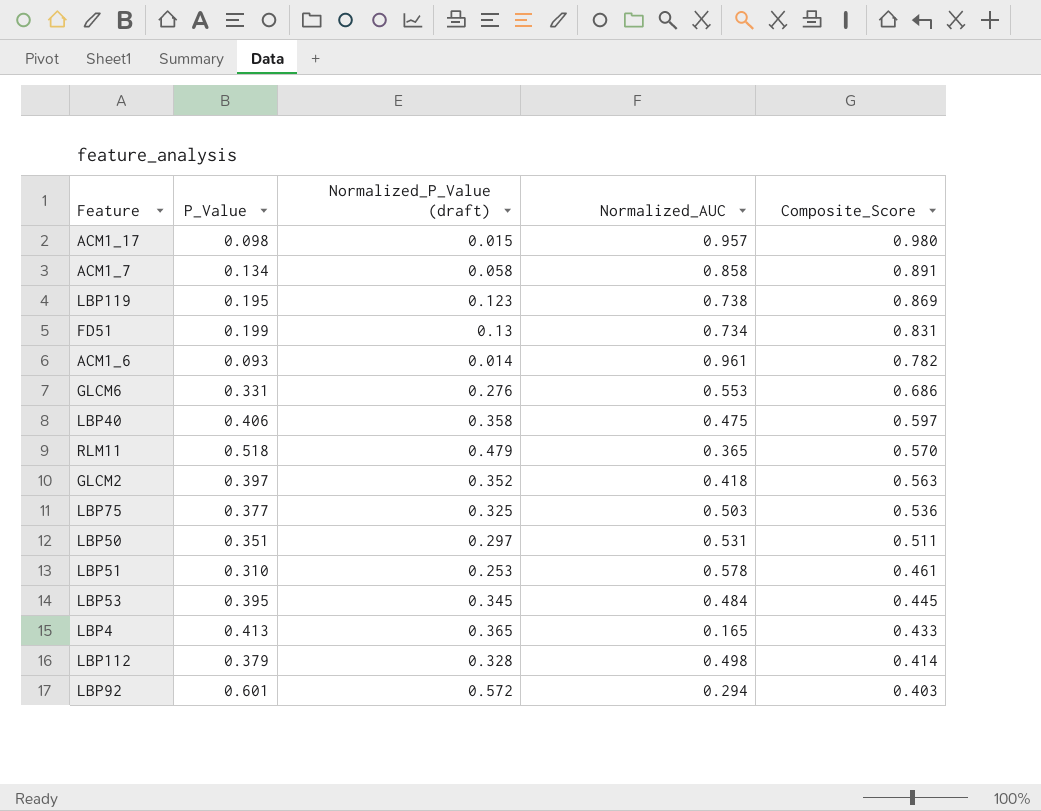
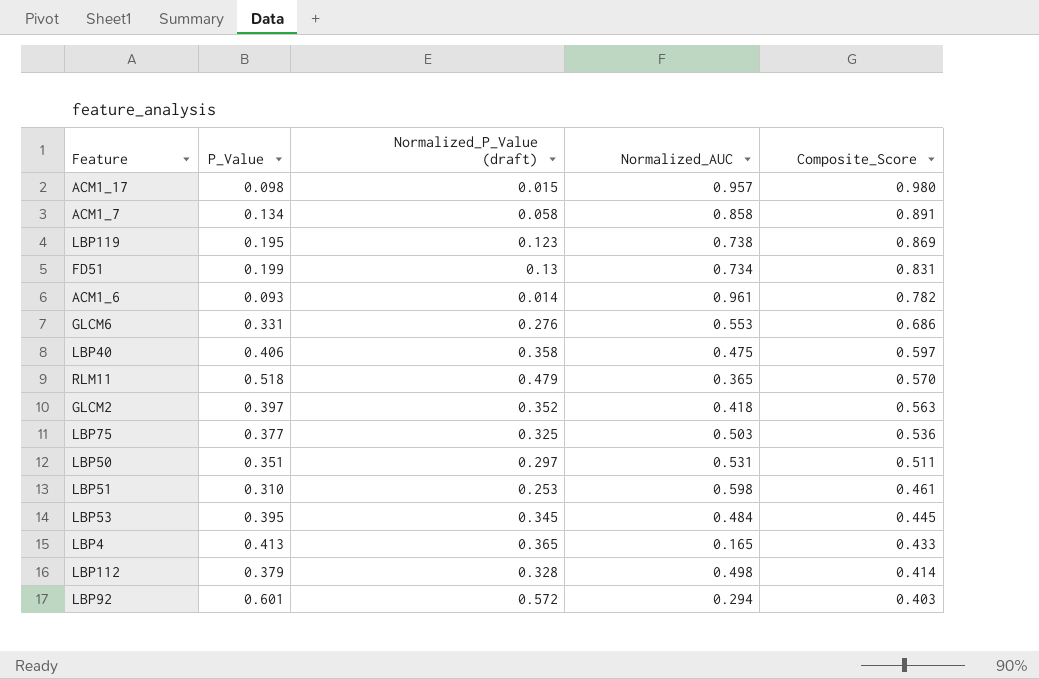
LBP51 | Normalized_AUC: 0.578 -> 0.598

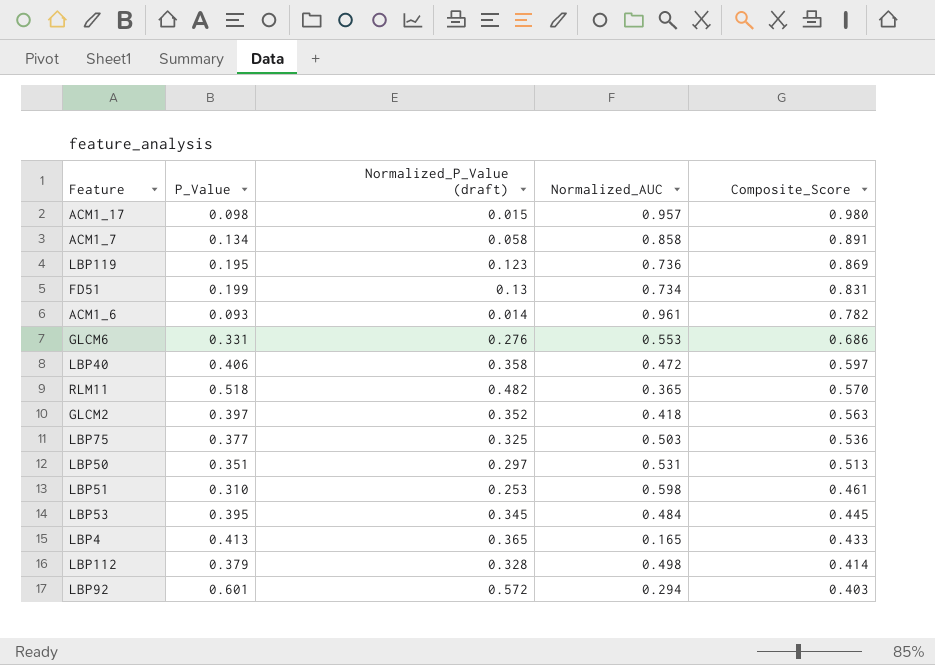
LBP119 | Normalized_AUC: 0.738 -> 0.736
LBP40 | Normalized_AUC: 0.475 -> 0.472
RLM11 | Normalized_P_Value (draft): 0.479 -> 0.482
LBP50 | Composite_Score: 0.511 -> 0.513

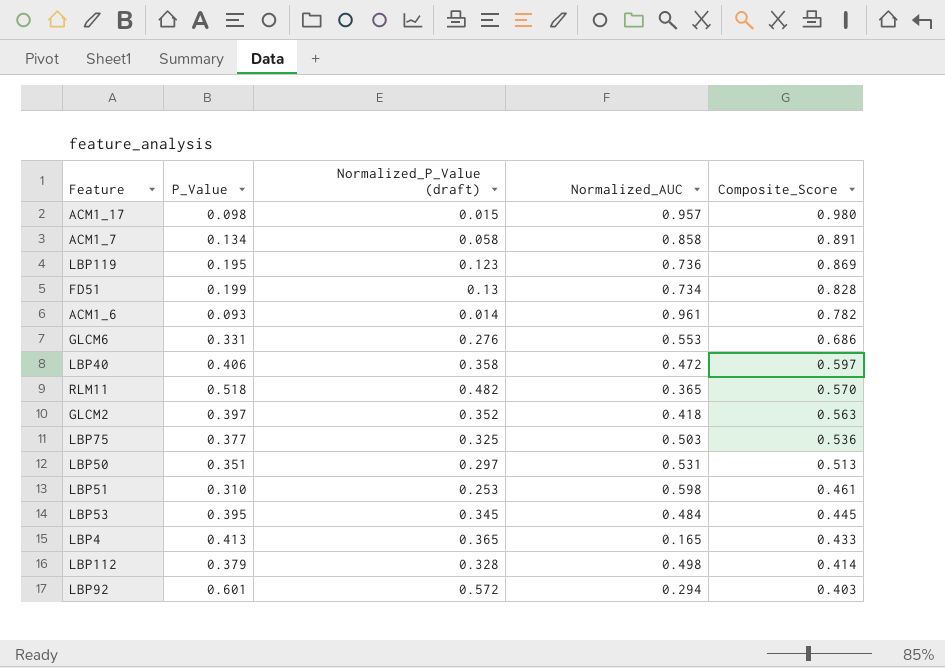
FD51 | Composite_Score: 0.831 -> 0.828

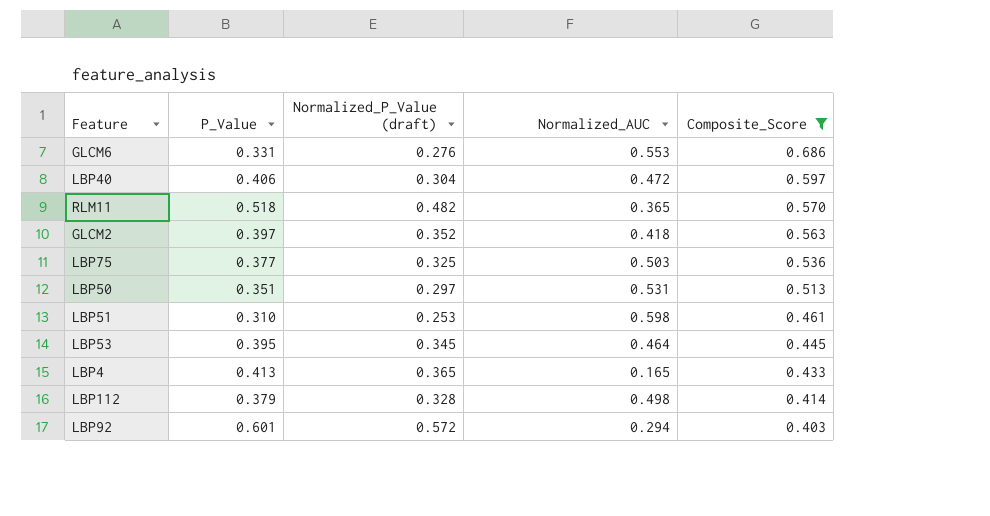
filter: none -> Composite_Score <= 0.686
LBP40 | Normalized_P_Value (draft): 0.358 -> 0.304
LBP53 | Normalized_AUC: 0.484 -> 0.464

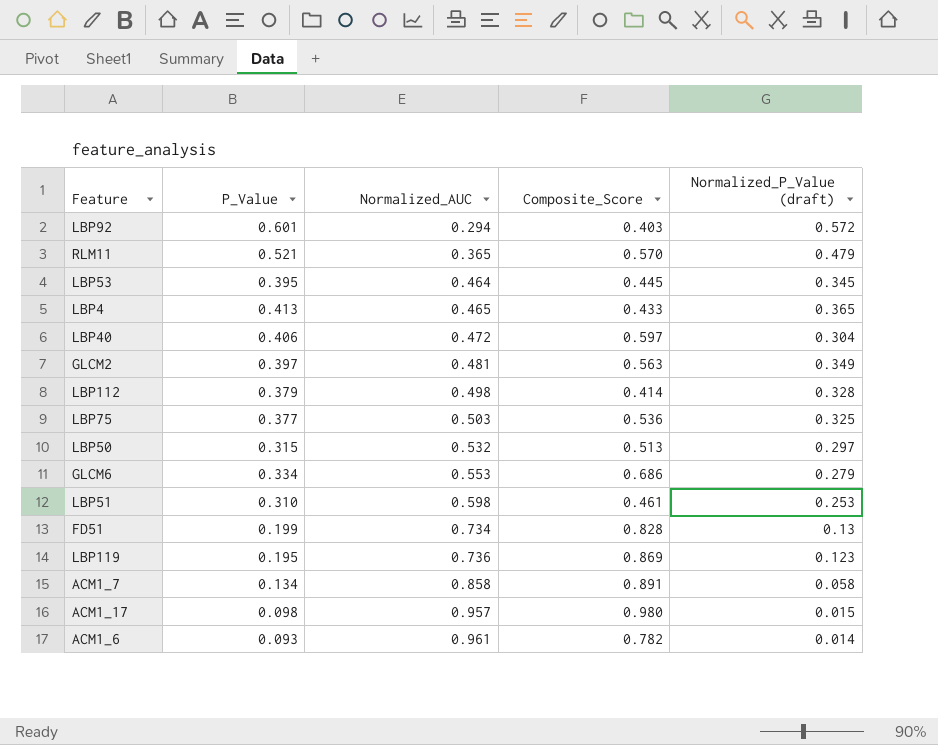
filter: Composite_Score <= 0.686 -> none
row order: Composite_Score descending -> Normalized_AUC ascending
column Normalized_P_Value (draft) | position: 3 -> 5
RLM11 | P_Value: 0.518 -> 0.521
RLM11 | Normalized_P_Value (draft): 0.482 -> 0.479
LBP4 | Normalized_AUC: 0.165 -> 0.465
GLCM2 | Normalized_AUC: 0.418 -> 0.481
GLCM2 | Normalized_P_Value (draft): 0.352 -> 0.349
LBP50 | P_Value: 0.351 -> 0.315
LBP50 | Normalized_AUC: 0.531 -> 0.532
GLCM6 | P_Value: 0.331 -> 0.334
GLCM6 | Normalized_P_Value (draft): 0.276 -> 0.279

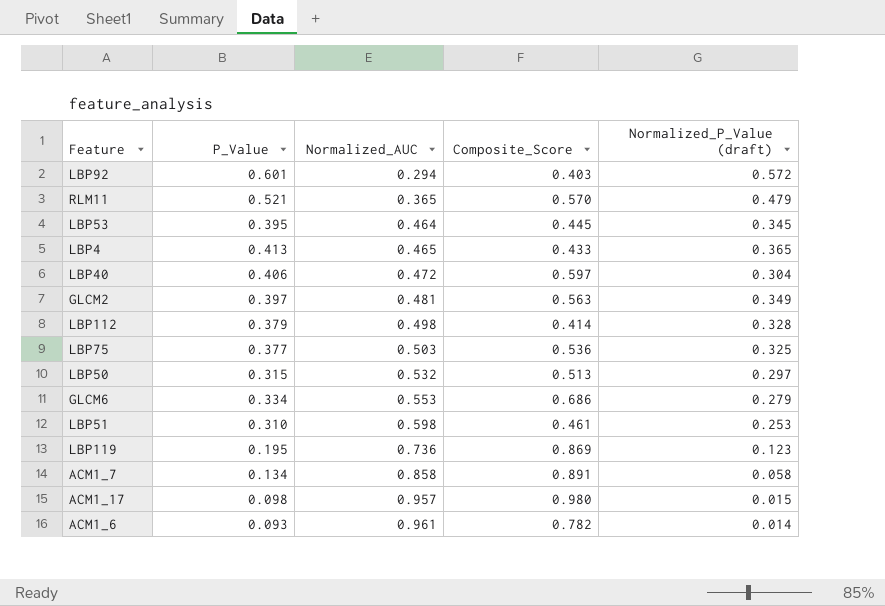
row FD51: 0.199 | 0.734 | 0.828 | 0.13 -> none

